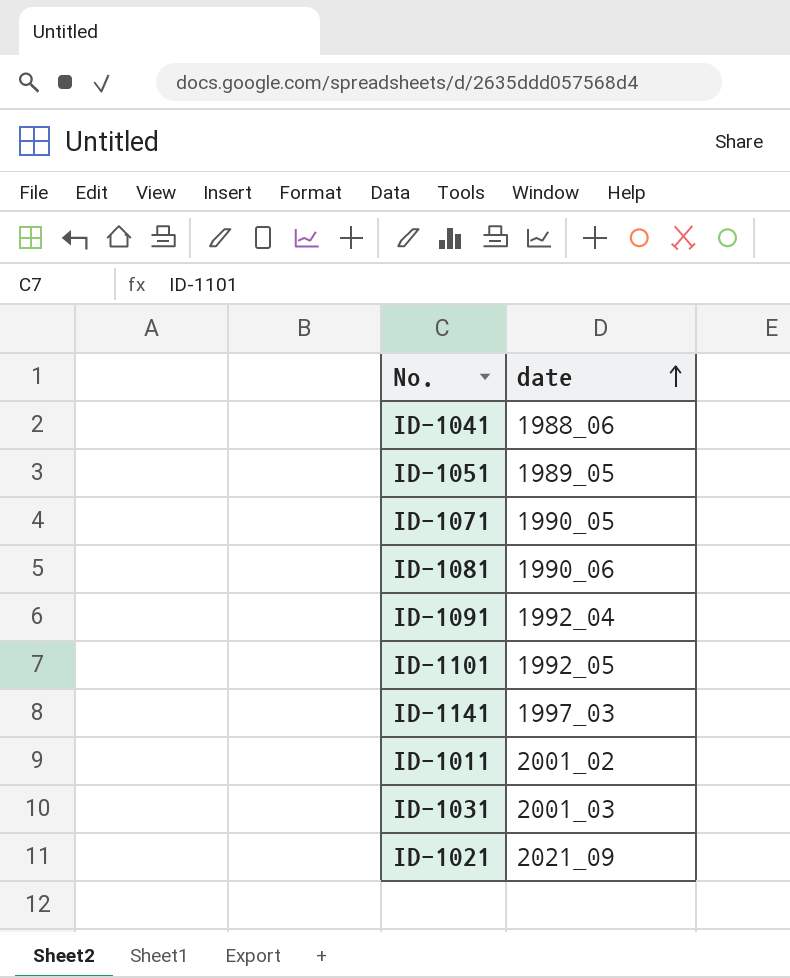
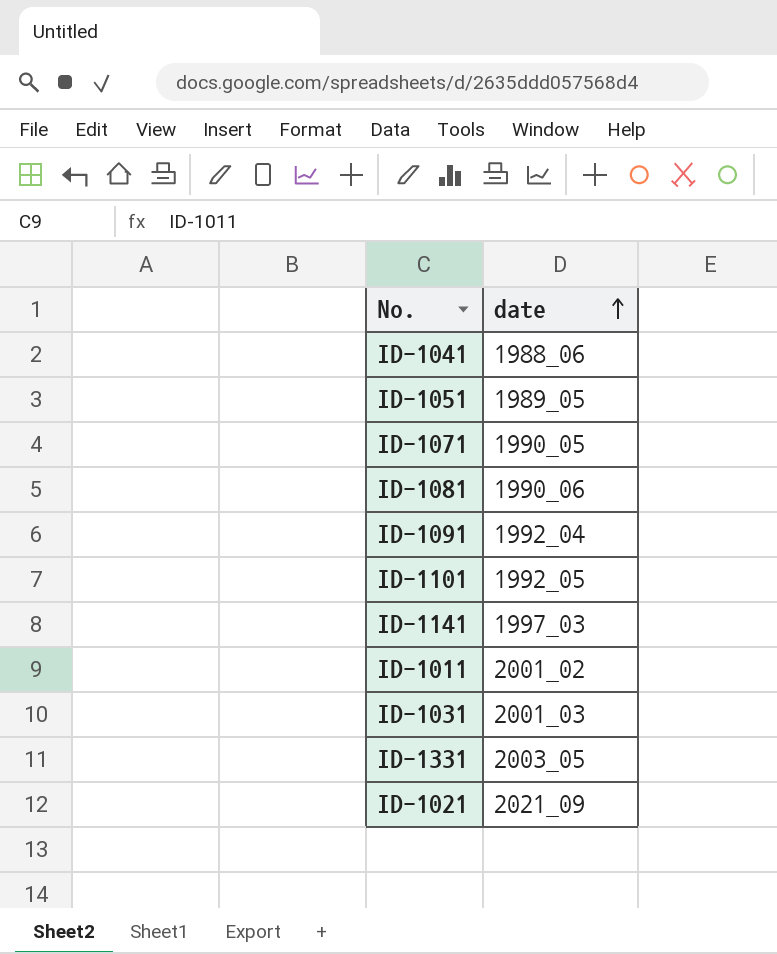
row ID-1331: none -> 2003_05

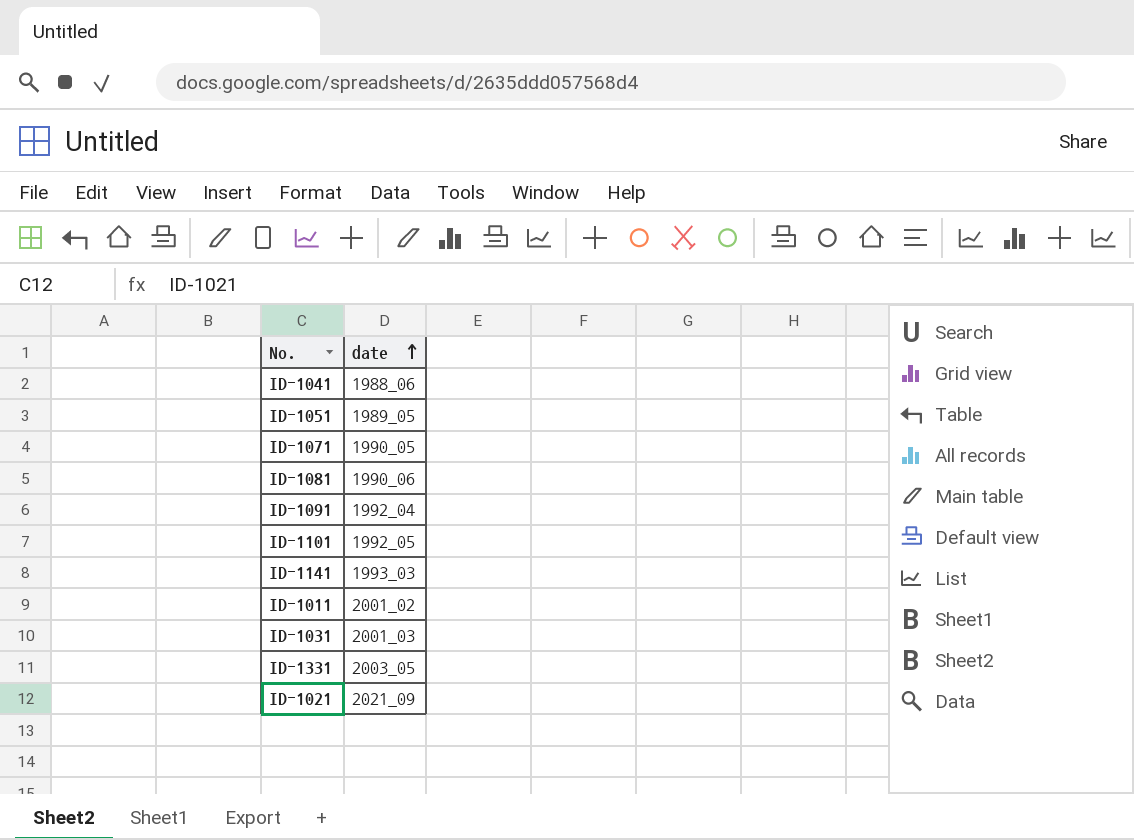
ID-1141 | date: 1997_03 -> 1993_03

